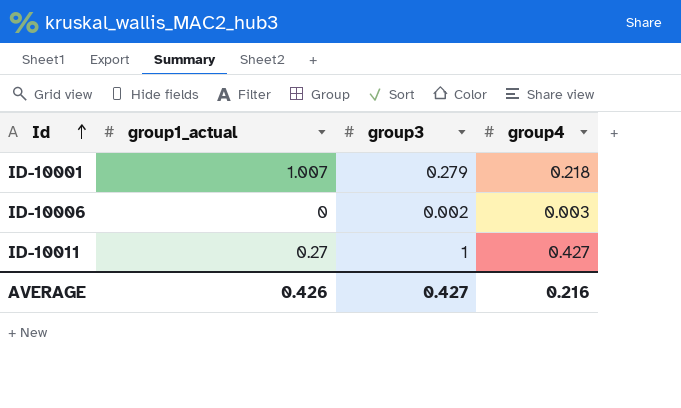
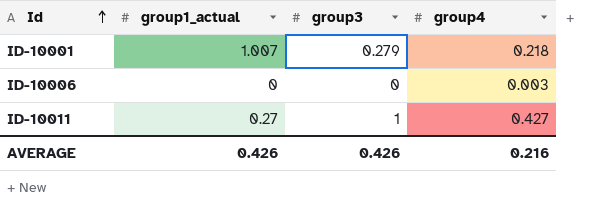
ID-10006 | group3: 0.002 -> 0
AVERAGE | group3: 0.427 -> 0.426

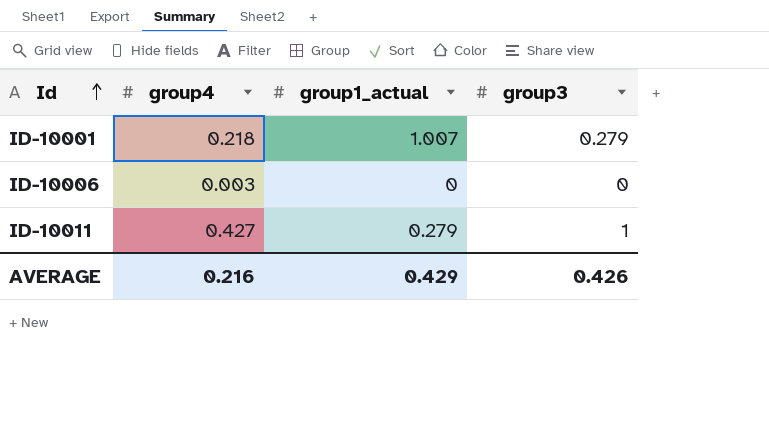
column group4 | position: 4 -> 2
ID-10011 | group1_actual: 0.27 -> 0.279
AVERAGE | group1_actual: 0.426 -> 0.429

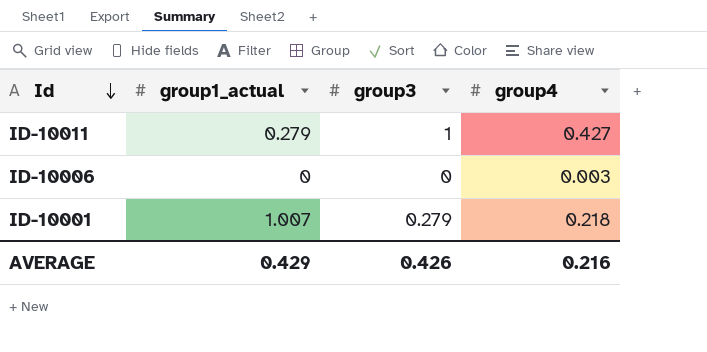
row order: Id ascending -> Id descending
column group4 | position: 2 -> 4

